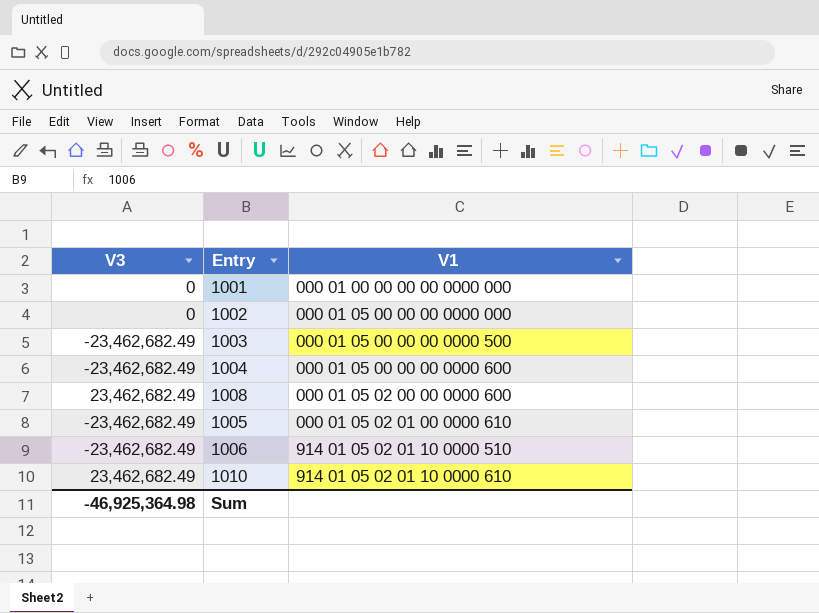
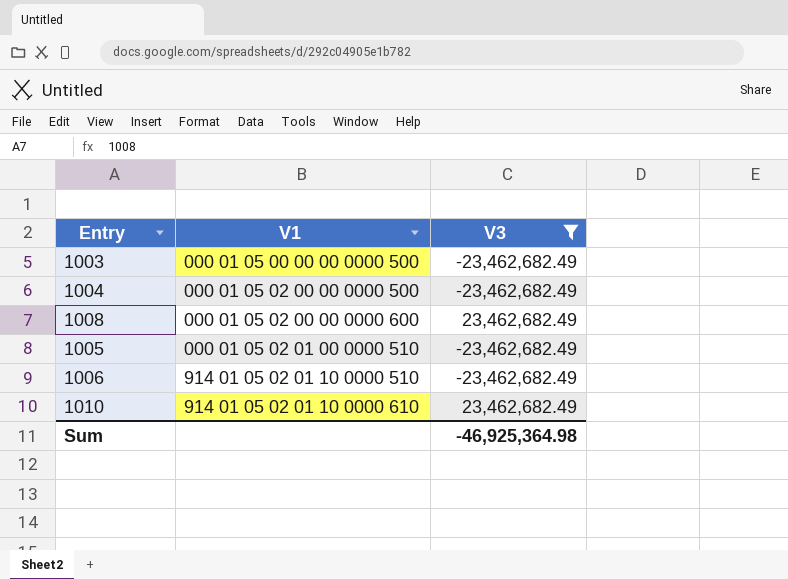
filter: none -> V3 != 0
column V3 | position: 1 -> 3
1004 | V1: 000 01 05 00 00 00 0000 600 -> 000 01 05 02 00 00 0000 500
1005 | V1: 000 01 05 02 01 00 0000 610 -> 000 01 05 02 01 00 0000 510

